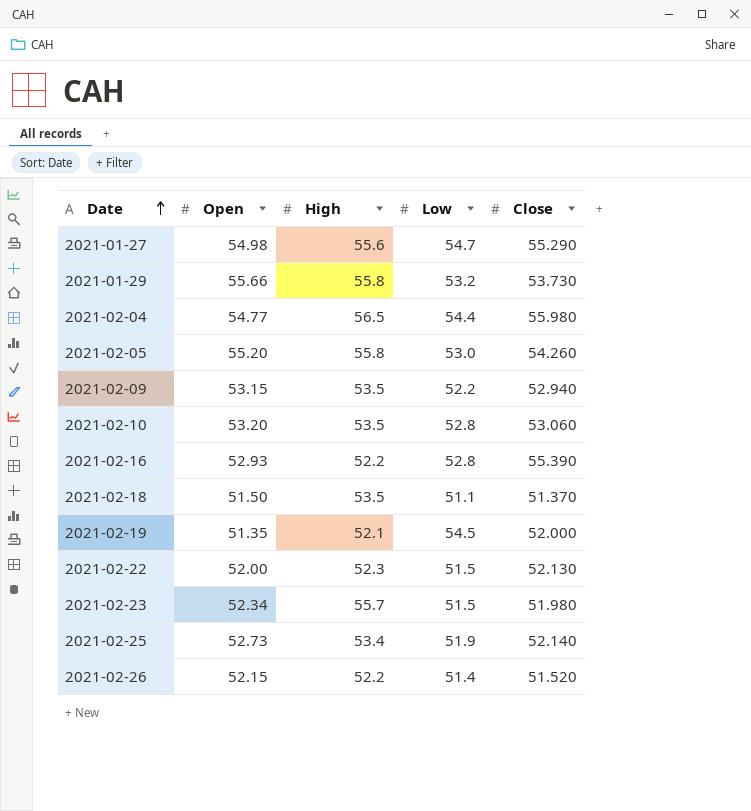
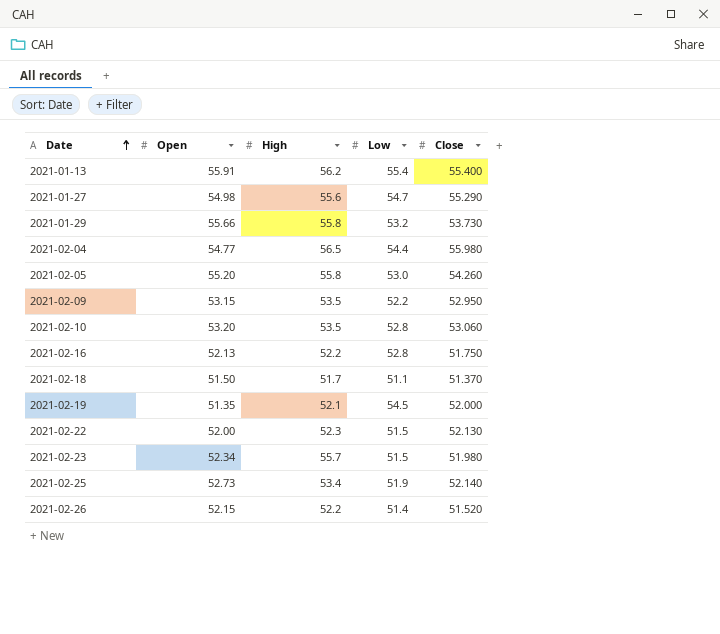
row 2021-01-13: none -> 55.91 | 56.2 | 55.4 | 55.400
2021-02-09 | Close: 52.940 -> 52.950
2021-02-16 | Open: 52.93 -> 52.13
2021-02-16 | Close: 55.390 -> 51.750
2021-02-18 | High: 53.5 -> 51.7

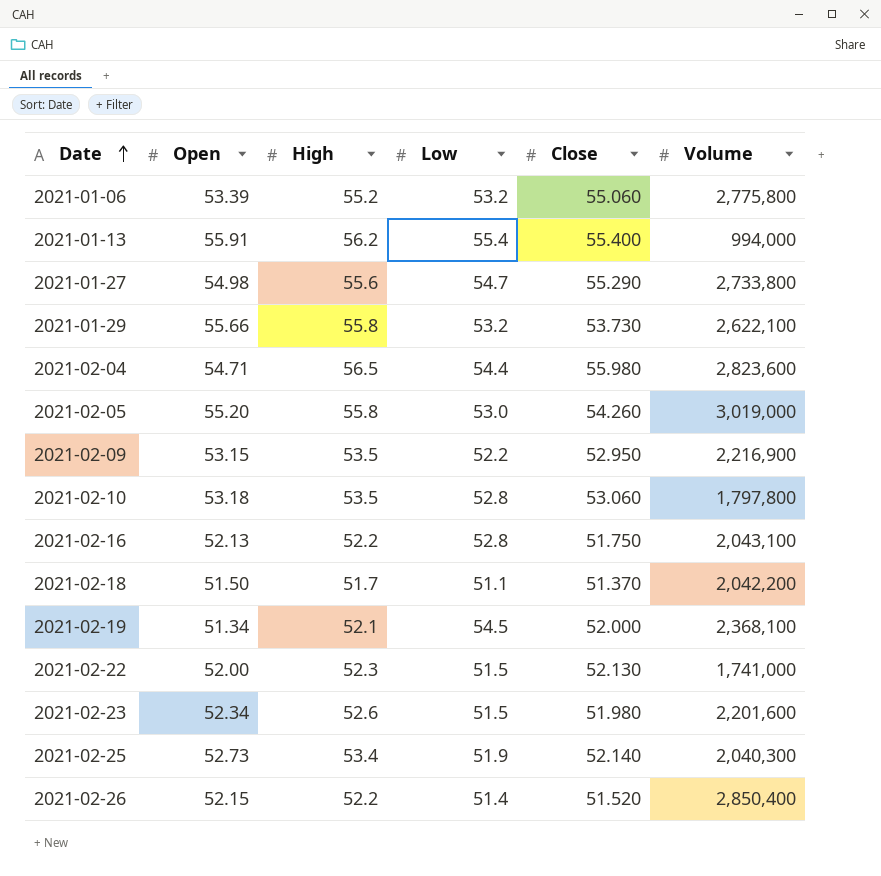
column Volume | position: none -> 6
row 2021-01-06: none -> 53.39 | 55.2 | 53.2 | 55.060 | 2,775,800
2021-02-04 | Open: 54.77 -> 54.71
2021-02-10 | Open: 53.20 -> 53.18
2021-02-19 | Open: 51.35 -> 51.34
2021-02-23 | High: 55.7 -> 52.6

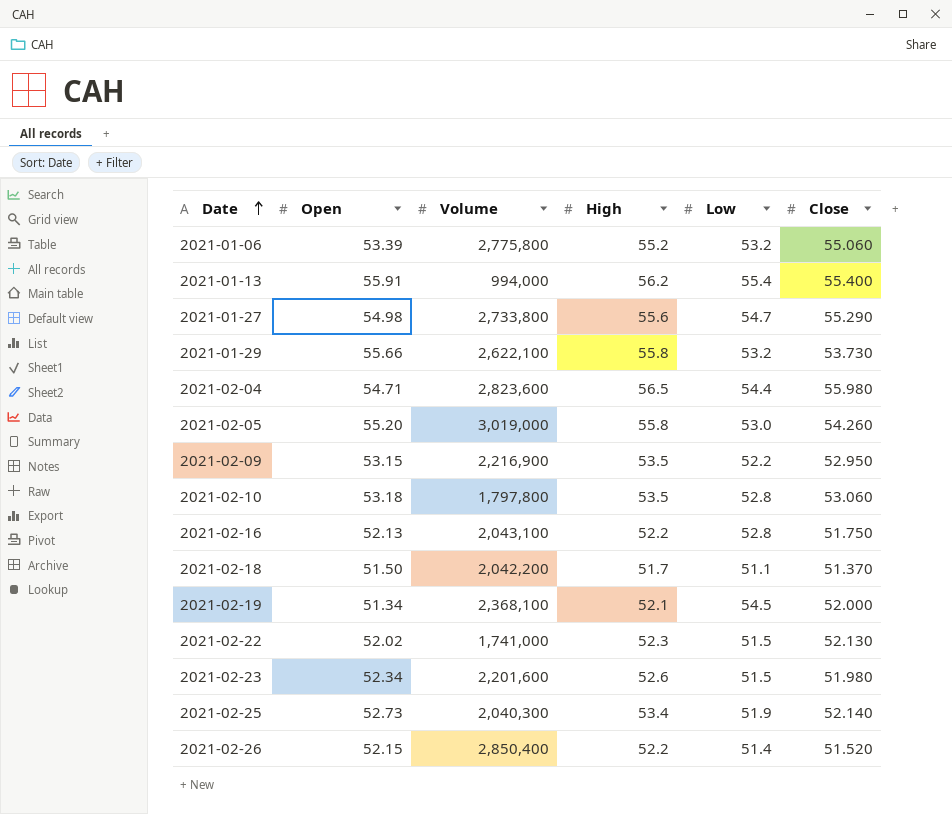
column Volume | position: 6 -> 3
2021-02-22 | Open: 52.00 -> 52.02

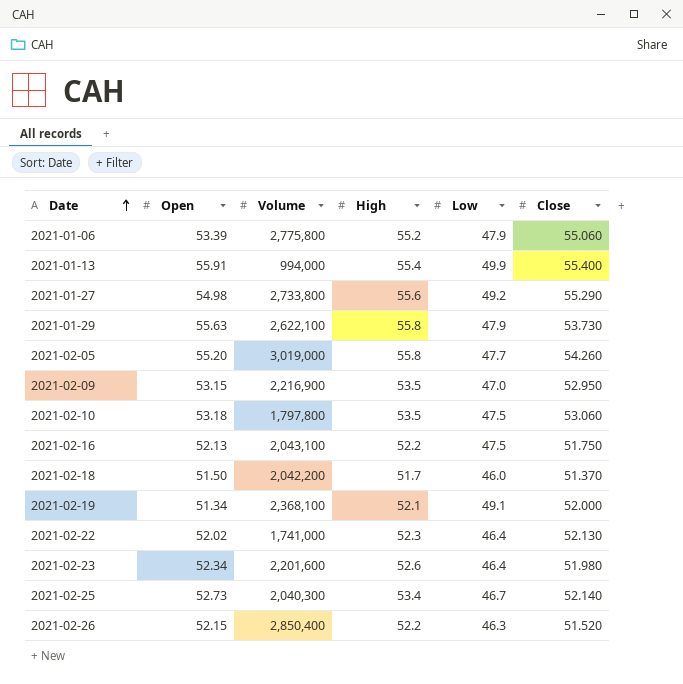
row 2021-02-04: 54.71 | 2,823,600 | 56.5 | 54.4 | 55.980 -> none
2021-01-06 | Low: 53.2 -> 47.9
2021-01-13 | High: 56.2 -> 55.4
2021-01-13 | Low: 55.4 -> 49.9
2021-01-27 | Low: 54.7 -> 49.2
2021-01-29 | Open: 55.66 -> 55.63
2021-01-29 | Low: 53.2 -> 47.9
2021-02-05 | Low: 53.0 -> 47.7
2021-02-09 | Low: 52.2 -> 47.0
2021-02-10 | Low: 52.8 -> 47.5
2021-02-16 | Low: 52.8 -> 47.5
2021-02-18 | Low: 51.1 -> 46.0
2021-02-19 | Low: 54.5 -> 49.1
2021-02-22 | Low: 51.5 -> 46.4
2021-02-23 | Low: 51.5 -> 46.4
2021-02-25 | Low: 51.9 -> 46.7
2021-02-26 | Low: 51.4 -> 46.3

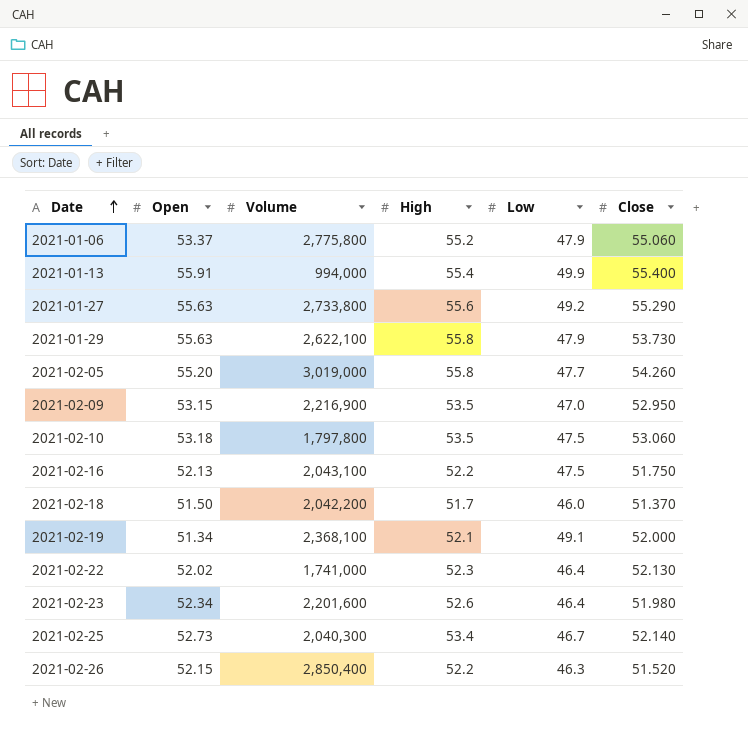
2021-01-06 | Open: 53.39 -> 53.37
2021-01-27 | Open: 54.98 -> 55.63

